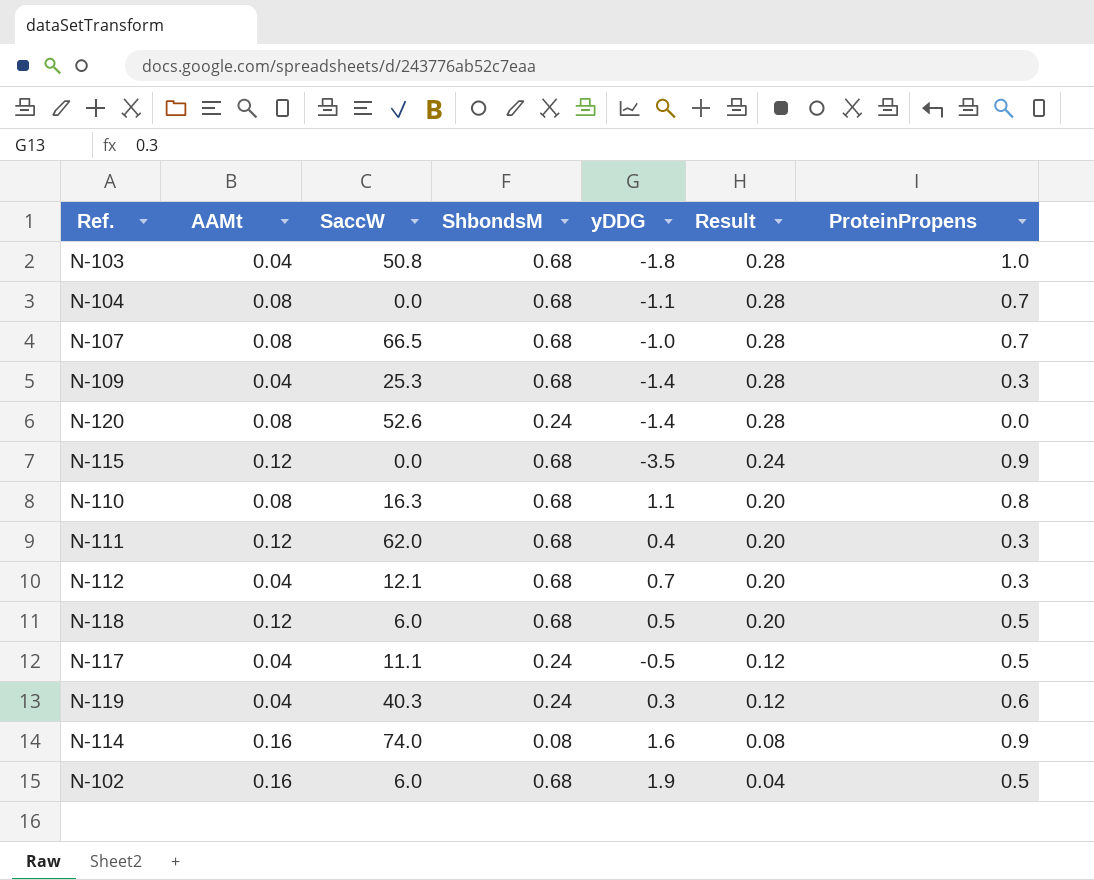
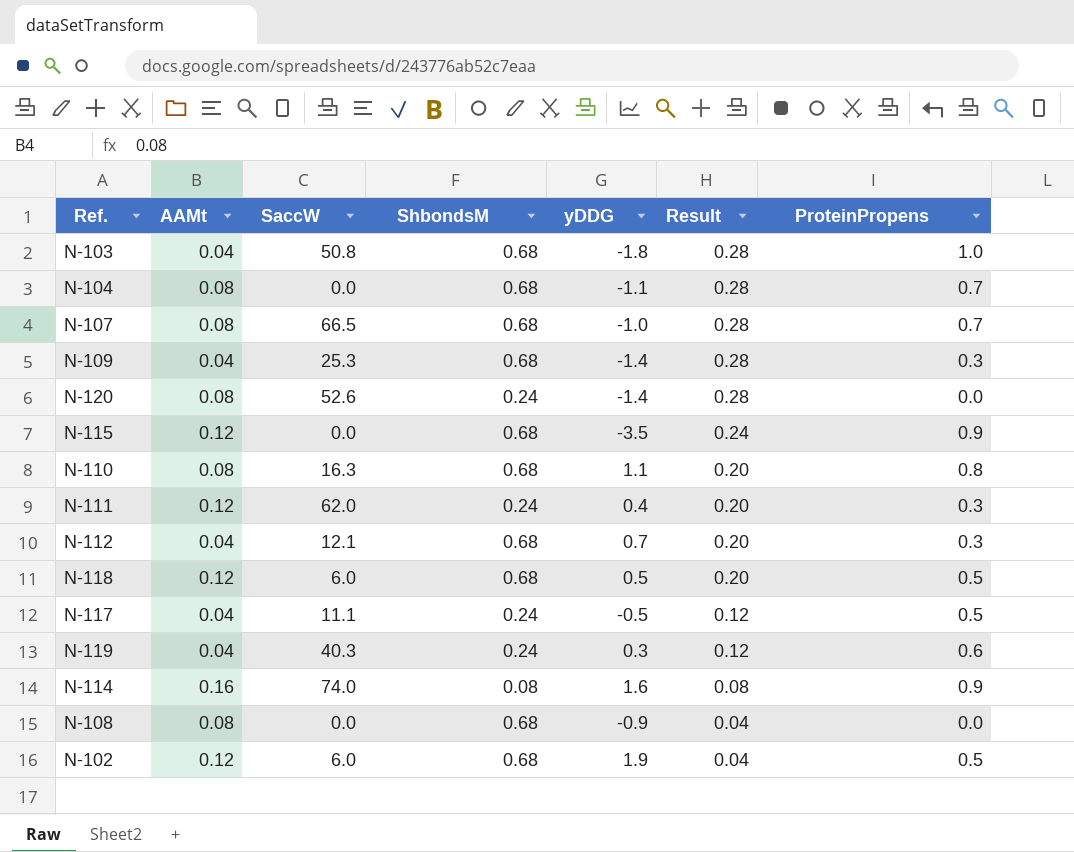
N-111 | ShbondsM: 0.68 -> 0.24
row N-108: none -> 0.08 | 0.0 | 0.68 | -0.9 | 0.04 | 0.0
N-102 | AAMt: 0.16 -> 0.12

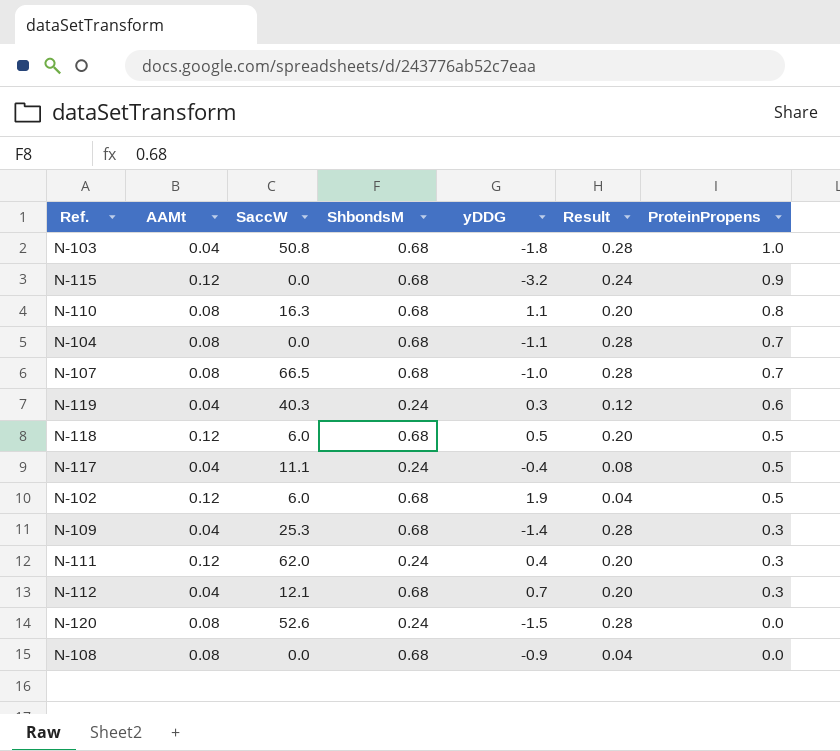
row order: Result descending -> ProteinPropens descending
row N-114: 0.16 | 74.0 | 0.08 | 1.6 | 0.08 | 0.9 -> none
N-115 | yDDG: -3.5 -> -3.2
N-117 | yDDG: -0.5 -> -0.4
N-117 | Result: 0.12 -> 0.08
N-120 | yDDG: -1.4 -> -1.5

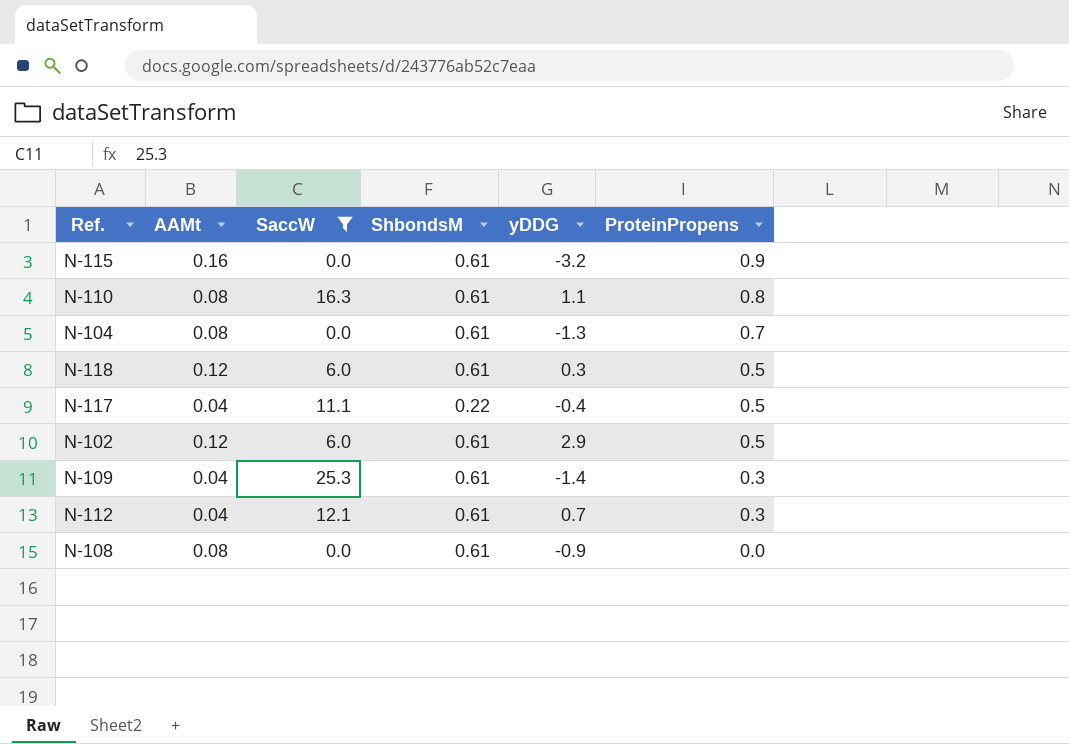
filter: none -> SaccW <= 25.3
column Result | position: 6 -> none
N-115 | AAMt: 0.12 -> 0.16
N-115 | ShbondsM: 0.68 -> 0.61
N-110 | ShbondsM: 0.68 -> 0.61
N-104 | ShbondsM: 0.68 -> 0.61
N-104 | yDDG: -1.1 -> -1.3
N-118 | ShbondsM: 0.68 -> 0.61
N-118 | yDDG: 0.5 -> 0.3
N-117 | ShbondsM: 0.24 -> 0.22
N-102 | ShbondsM: 0.68 -> 0.61
N-102 | yDDG: 1.9 -> 2.9
N-109 | ShbondsM: 0.68 -> 0.61
N-112 | ShbondsM: 0.68 -> 0.61
N-108 | ShbondsM: 0.68 -> 0.61

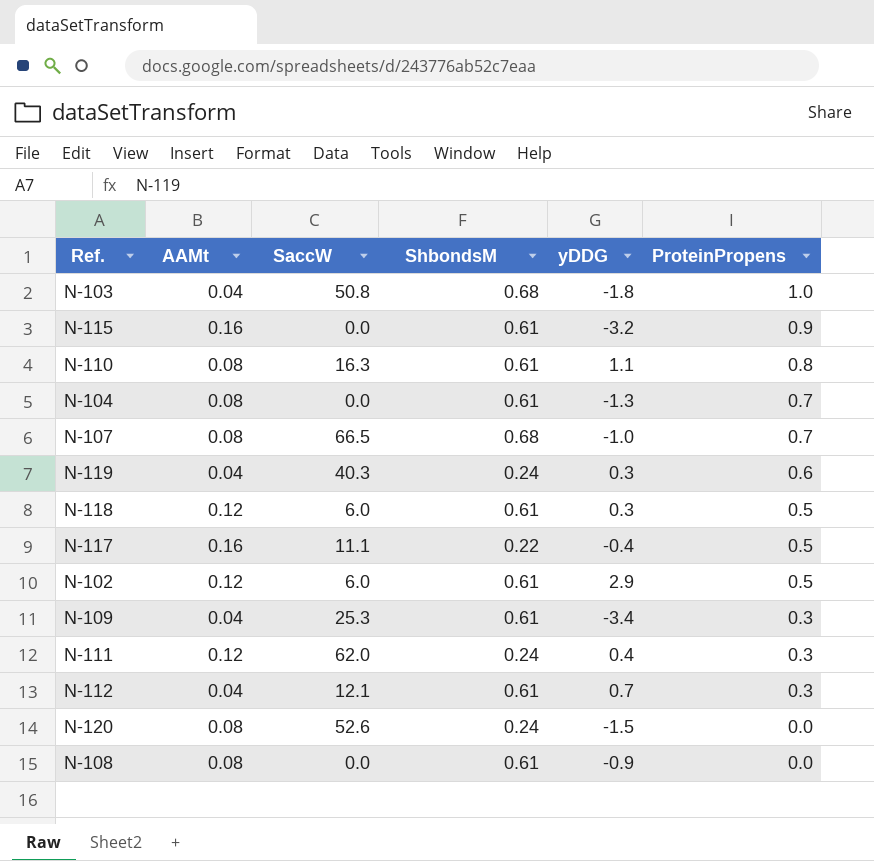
filter: SaccW <= 25.3 -> none
N-117 | AAMt: 0.04 -> 0.16
N-109 | yDDG: -1.4 -> -3.4

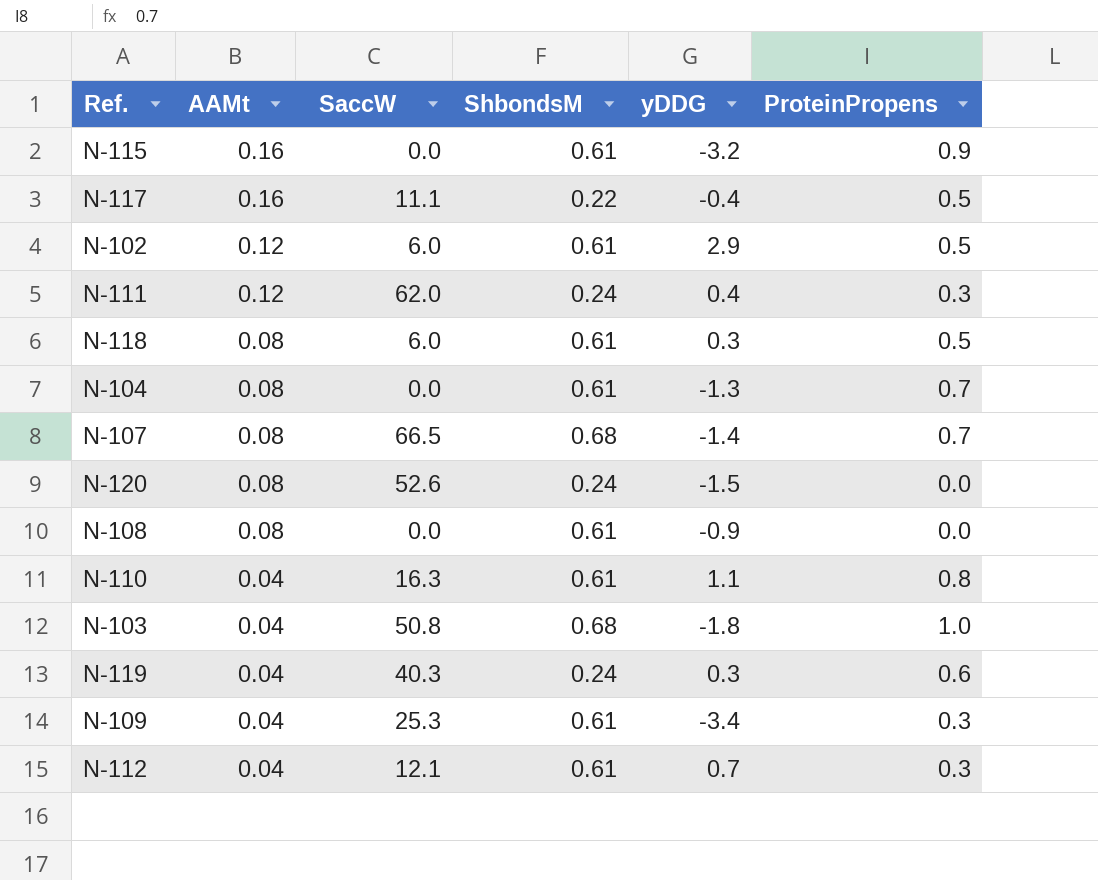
row order: ProteinPropens descending -> AAMt descending
N-118 | AAMt: 0.12 -> 0.08
N-107 | yDDG: -1.0 -> -1.4
N-110 | AAMt: 0.08 -> 0.04

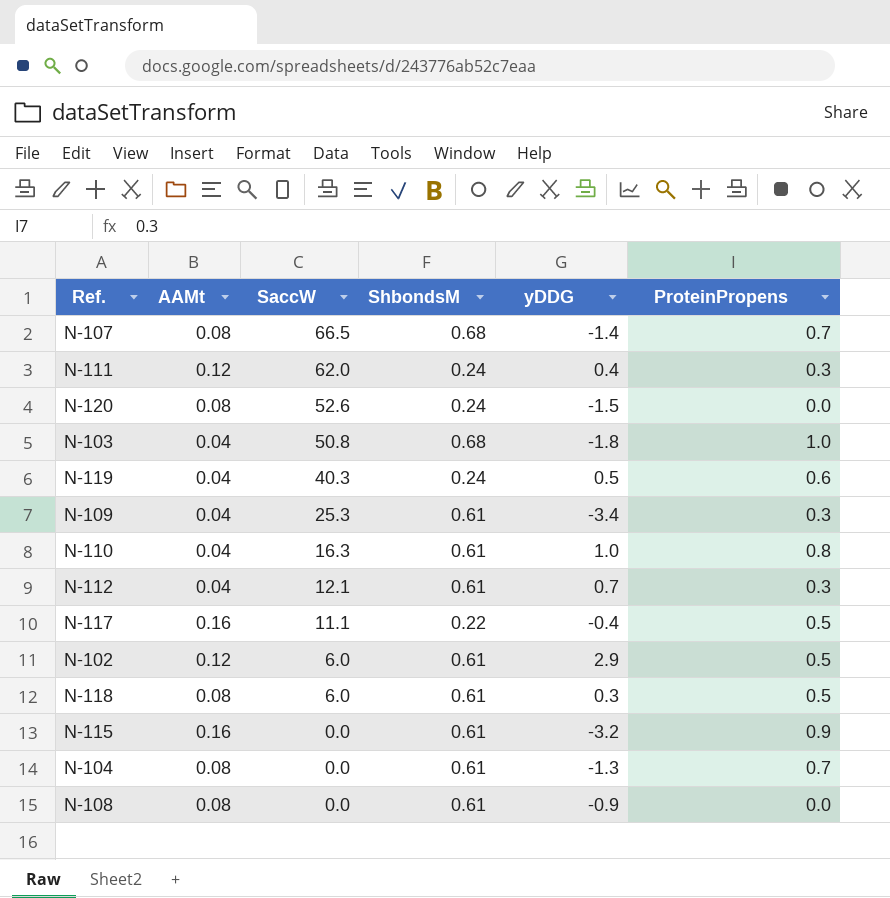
row order: AAMt descending -> SaccW descending
N-119 | yDDG: 0.3 -> 0.5
N-110 | yDDG: 1.1 -> 1.0

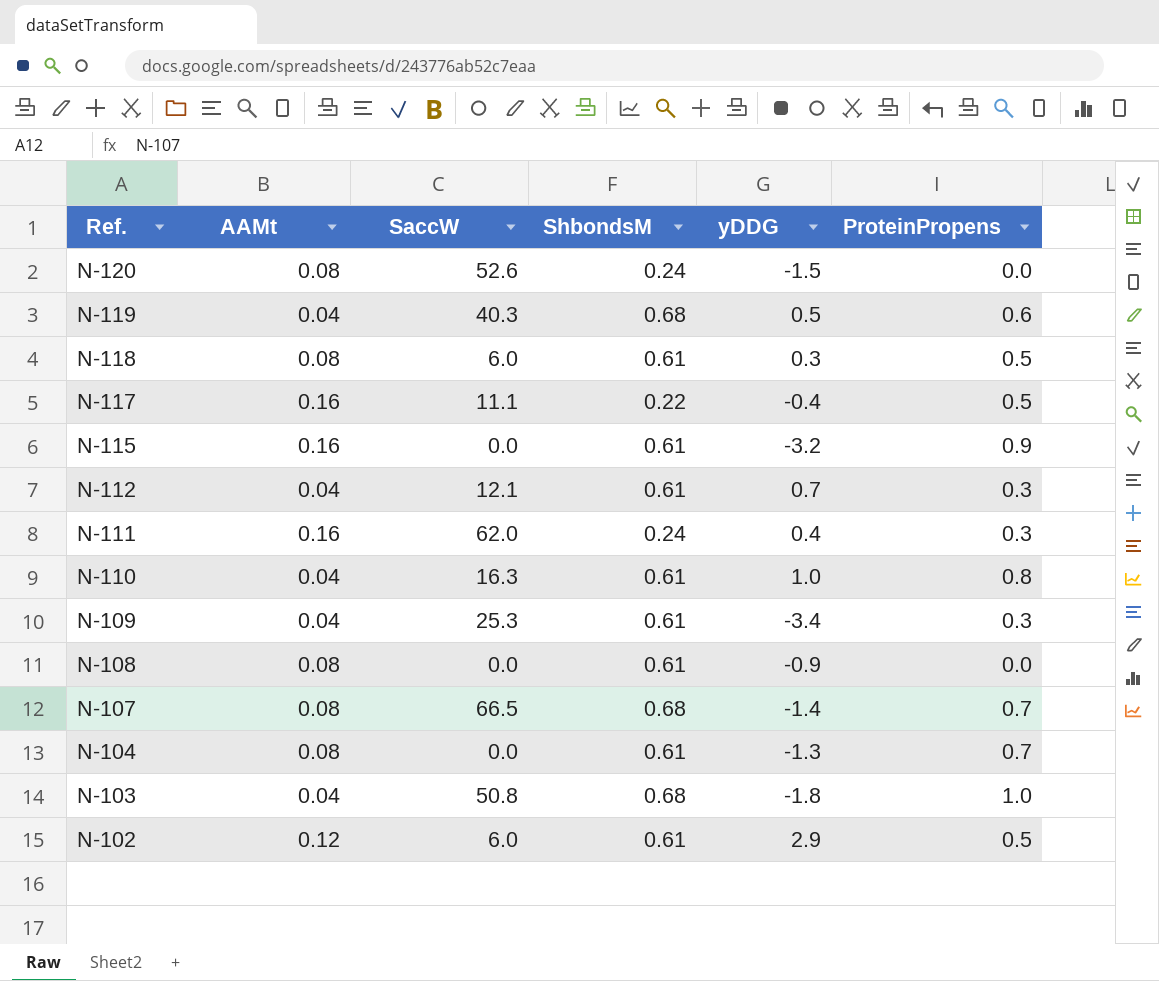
row order: SaccW descending -> Ref. descending
N-119 | ShbondsM: 0.24 -> 0.68
N-111 | AAMt: 0.12 -> 0.16

